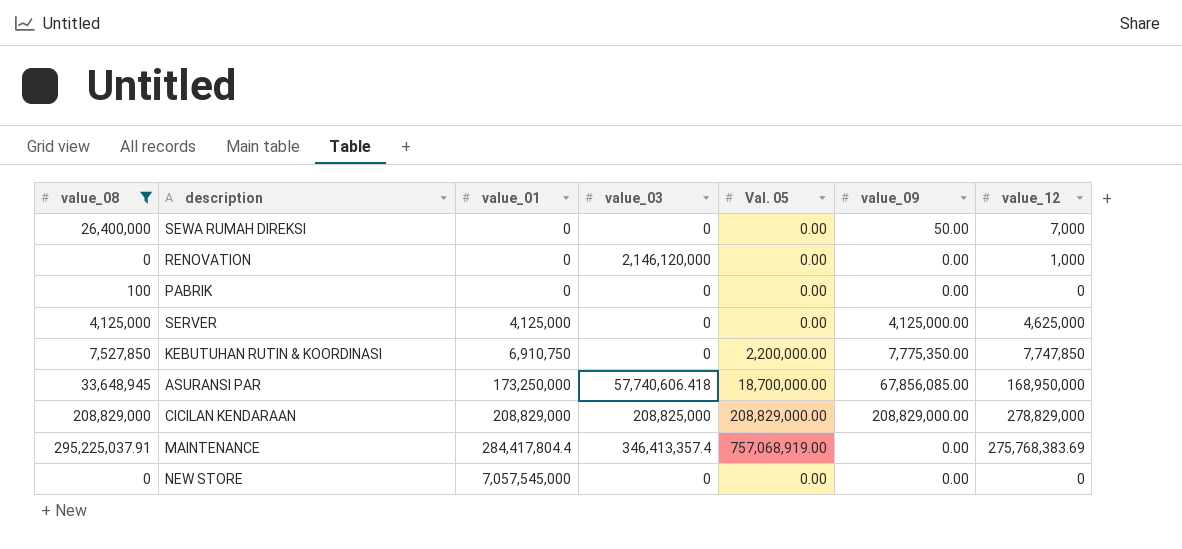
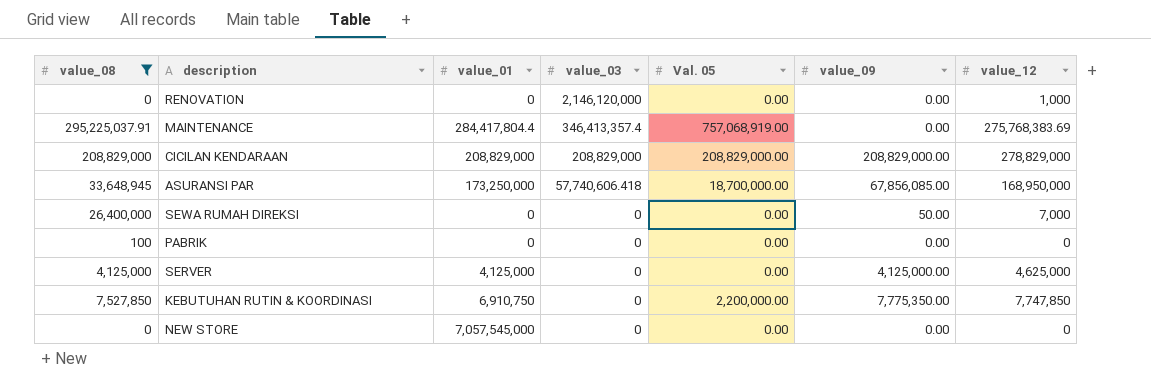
row order: value_01 ascending -> value_03 descending
CICILAN KENDARAAN | value_03: 208,825,000 -> 208,829,000

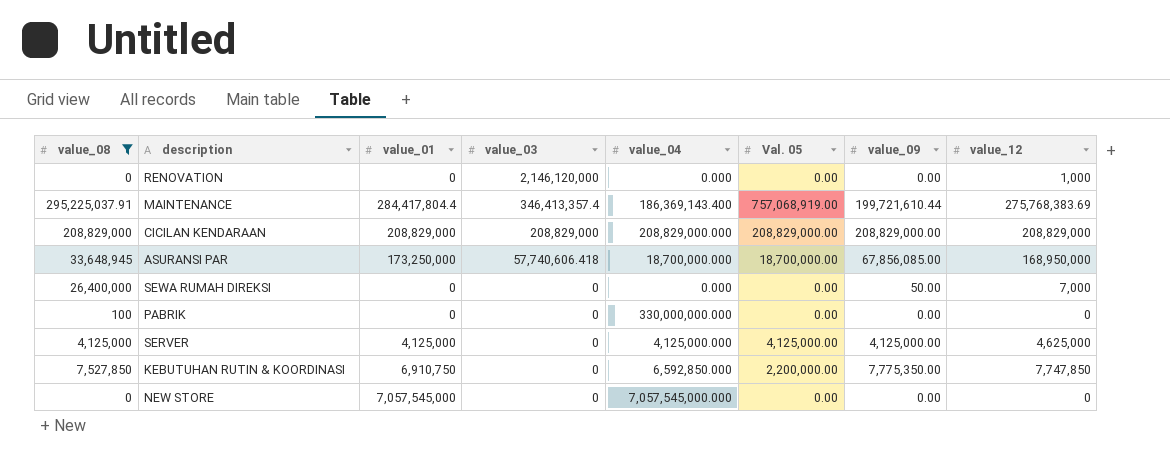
column value_04 | position: none -> 5
MAINTENANCE | value_09: 0.00 -> 199,721,610.44
CICILAN KENDARAAN | value_12: 278,829,000 -> 208,829,000
SERVER | Val. 05: 0.00 -> 4,125,000.00

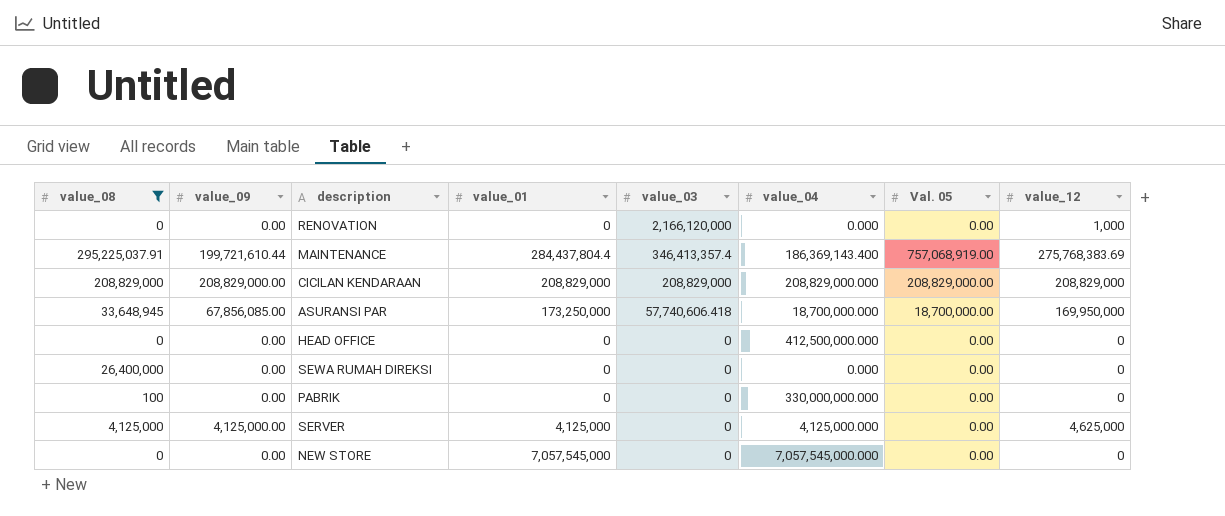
column value_09 | position: 7 -> 2
row KEBUTUHAN RUTIN & KOORDINASI: 7,527,850 | 6,910,750 | 0 | 6,592,850.000 | 2,200,000.00 | 7,775,350.00 | 7,747,850 -> none
RENOVATION | value_03: 2,146,120,000 -> 2,166,120,000
MAINTENANCE | value_01: 284,417,804.4 -> 284,437,804.4
ASURANSI PAR | value_12: 168,950,000 -> 169,950,000
row HEAD OFFICE: none -> 0 | 0.00 | 0 | 0 | 412,500,000.000 | 0.00 | 0
SEWA RUMAH DIREKSI | value_09: 50.00 -> 0.00
SEWA RUMAH DIREKSI | value_12: 7,000 -> 0
SERVER | Val. 05: 4,125,000.00 -> 0.00

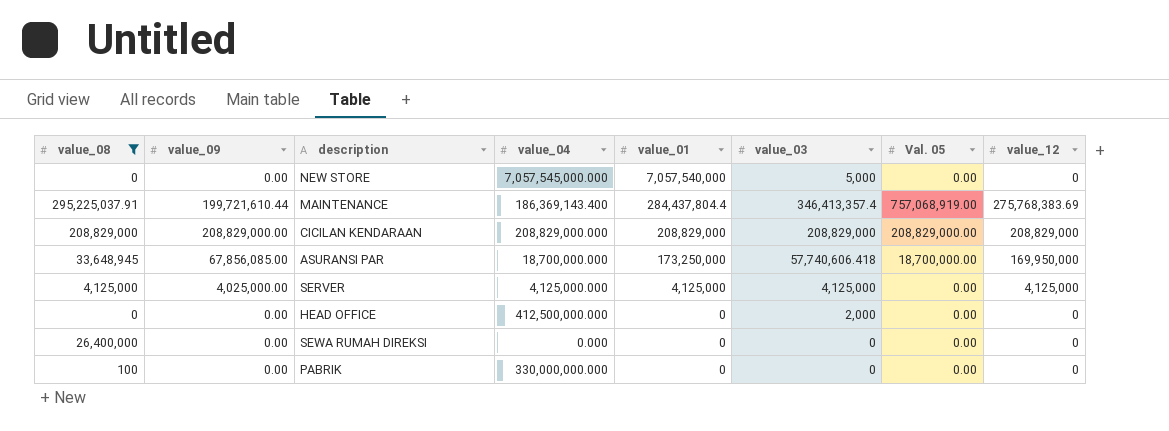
row order: value_03 descending -> value_01 descending
column value_04 | position: 6 -> 4
row RENOVATION: 0 | 0.00 | 0 | 2,166,120,000 | 0.000 | 0.00 | 1,000 -> none
NEW STORE | value_01: 7,057,545,000 -> 7,057,540,000
NEW STORE | value_03: 0 -> 5,000
SERVER | value_09: 4,125,000.00 -> 4,025,000.00
SERVER | value_03: 0 -> 4,125,000
SERVER | value_12: 4,625,000 -> 4,125,000
HEAD OFFICE | value_03: 0 -> 2,000

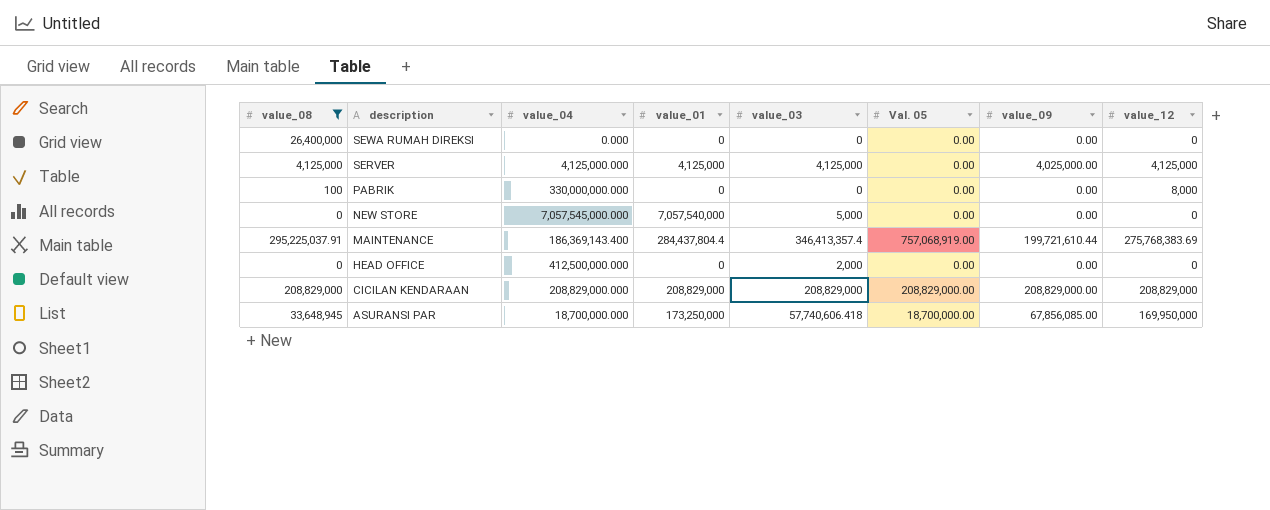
row order: value_01 descending -> description descending
column value_09 | position: 2 -> 7
PABRIK | value_12: 0 -> 8,000

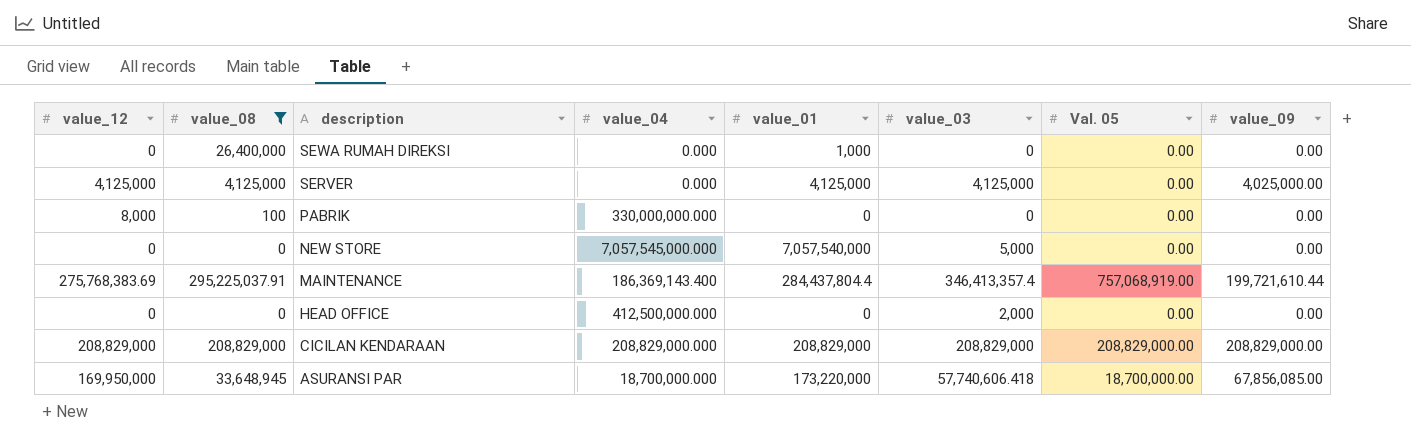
column value_12 | position: 8 -> 1
SEWA RUMAH DIREKSI | value_01: 0 -> 1,000
SERVER | value_04: 4,125,000.000 -> 0.000
ASURANSI PAR | value_01: 173,250,000 -> 173,220,000

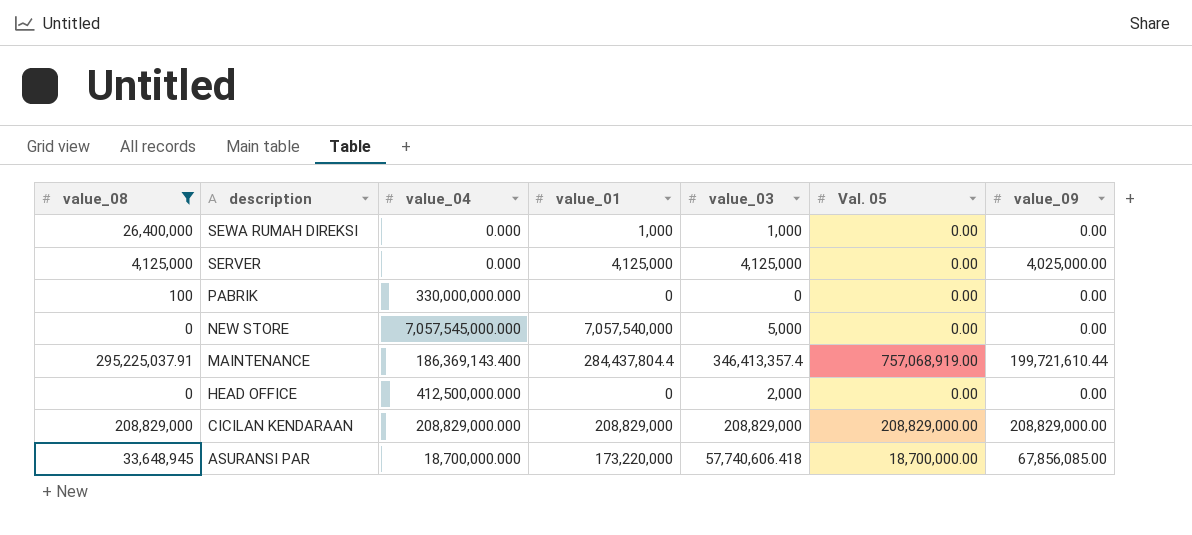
column value_12 | position: 1 -> none
SEWA RUMAH DIREKSI | value_03: 0 -> 1,000

